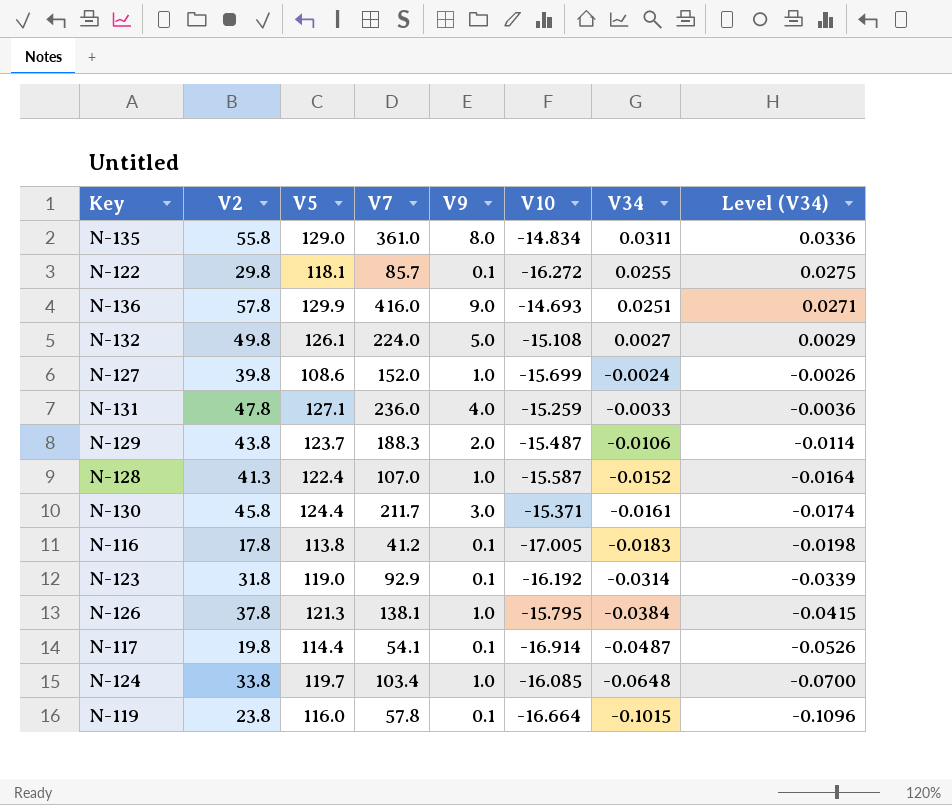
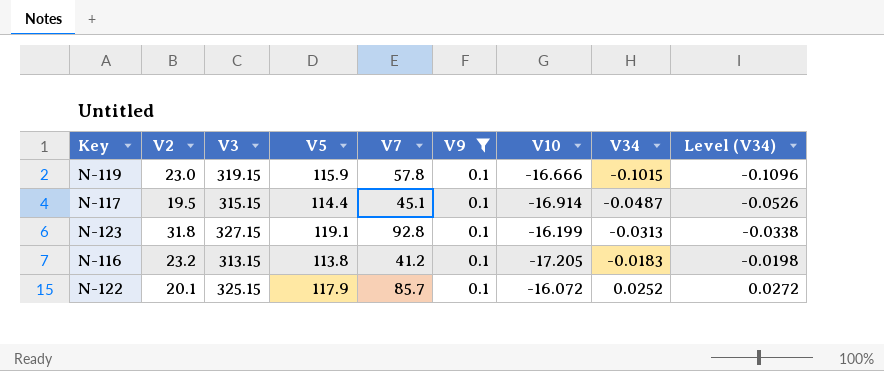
filter: none -> V9 = 0.1
row order: V34 descending -> V34 ascending
column V3 | position: none -> 3
N-119 | V2: 23.8 -> 23.0
N-119 | V5: 116.0 -> 115.9
N-119 | V10: -16.664 -> -16.666
N-117 | V2: 19.8 -> 19.5
N-117 | V7: 54.1 -> 45.1
N-123 | V5: 119.0 -> 119.1
N-123 | V7: 92.9 -> 92.8
N-123 | V10: -16.192 -> -16.199
N-123 | V34: -0.0314 -> -0.0313
N-123 | Level (V34): -0.0339 -> -0.0338
N-116 | V2: 17.8 -> 23.2
N-116 | V10: -17.005 -> -17.205
N-122 | V2: 29.8 -> 20.1
N-122 | V5: 118.1 -> 117.9
N-122 | V10: -16.272 -> -16.072
N-122 | V34: 0.0255 -> 0.0252
N-122 | Level (V34): 0.0275 -> 0.0272

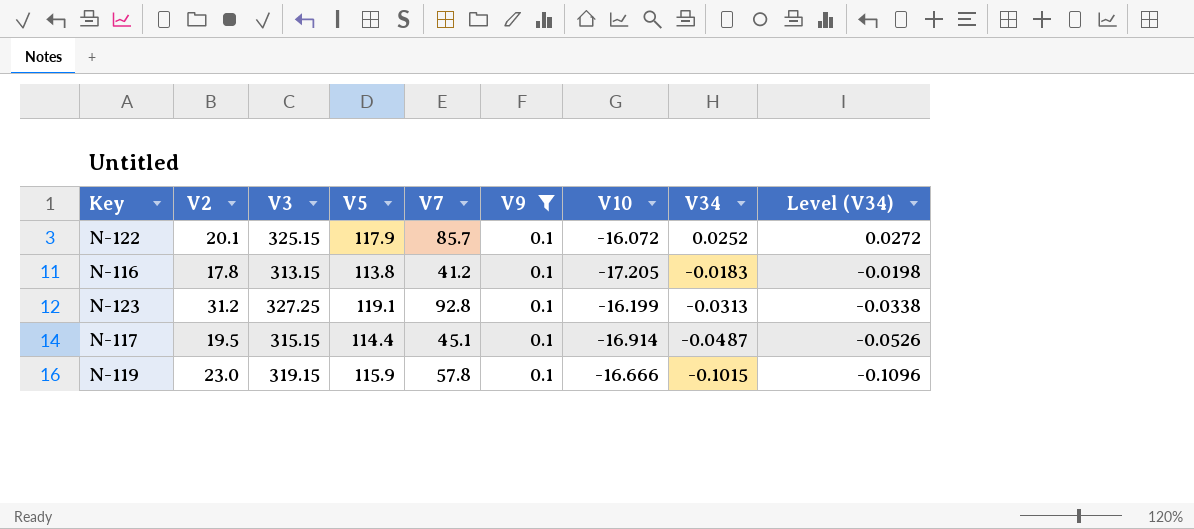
row order: V34 ascending -> V34 descending
N-116 | V2: 23.2 -> 17.8
N-123 | V2: 31.8 -> 31.2
N-123 | V3: 327.15 -> 327.25

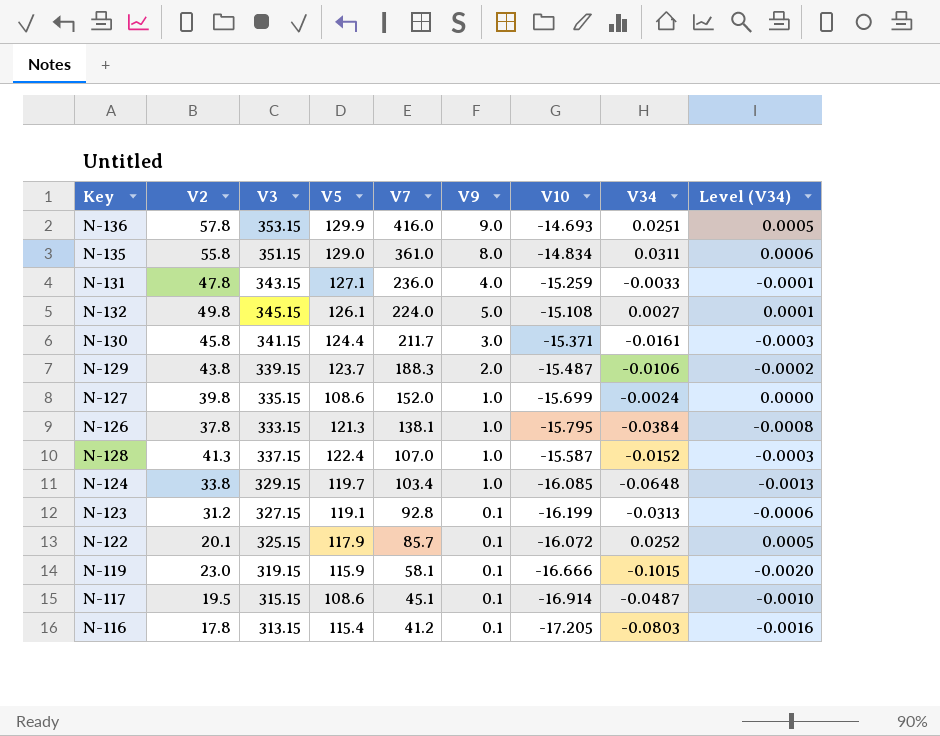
filter: V9 = 0.1 -> none
row order: V34 descending -> V7 descending
column Level (V34) | formula: [V34] * 1.08 -> [V34] * 0.02
N-123 | V3: 327.25 -> 327.15
N-119 | V7: 57.8 -> 58.1
N-117 | V5: 114.4 -> 108.6
N-116 | V5: 113.8 -> 115.4
N-116 | V34: -0.0183 -> -0.0803

